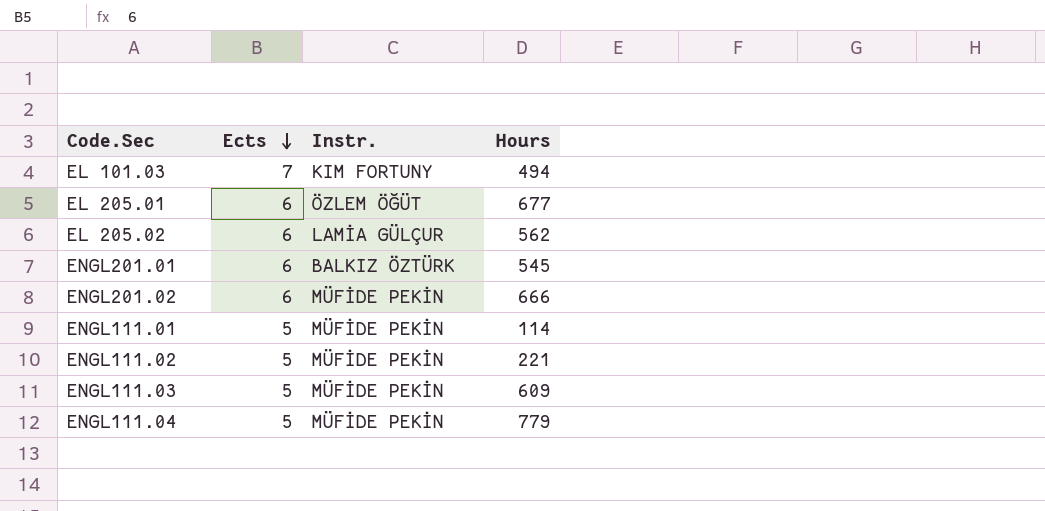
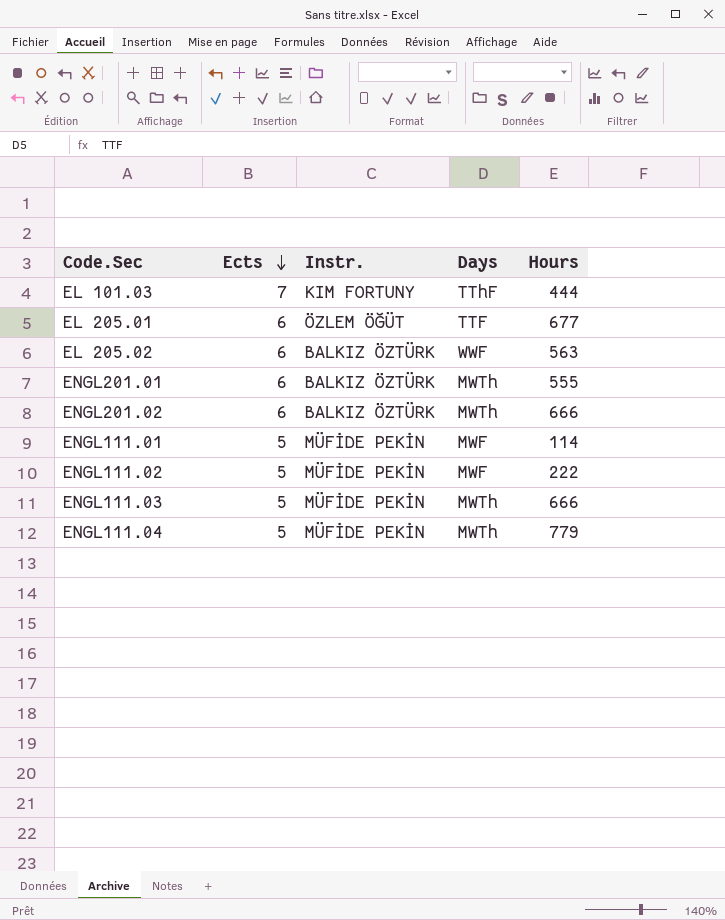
column Days | position: none -> 4
EL 101.03 | Hours: 494 -> 444
EL 205.02 | Instr.: LAMİA GÜLÇUR -> BALKIZ ÖZTÜRK
EL 205.02 | Hours: 562 -> 563
ENGL201.01 | Hours: 545 -> 555
ENGL201.02 | Instr.: MÜFİDE PEKİN -> BALKIZ ÖZTÜRK
ENGL111.02 | Hours: 221 -> 222
ENGL111.03 | Hours: 609 -> 666

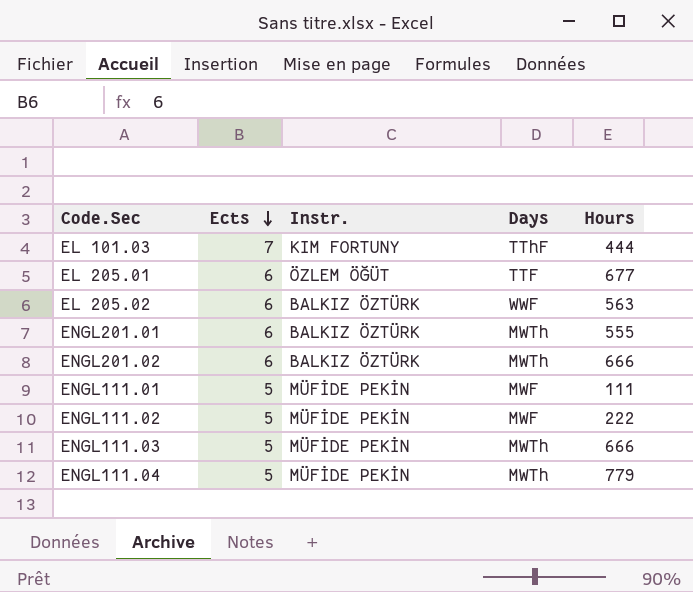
ENGL111.01 | Hours: 114 -> 111

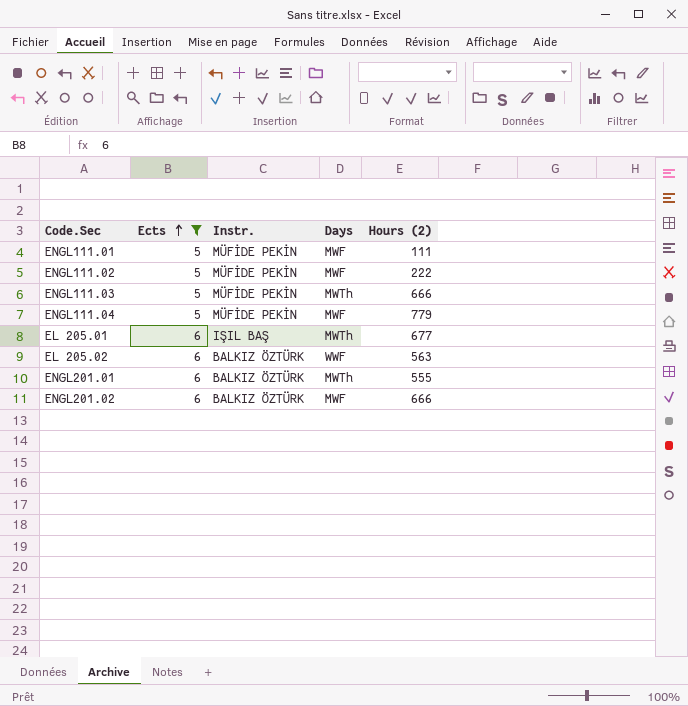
filter: none -> Ects != 7
row order: Ects descending -> Ects ascending
column name: Hours -> Hours (2)
ENGL111.04 | Days: MWTh -> MWF
EL 205.01 | Instr.: ÖZLEM ÖĞÜT -> IŞIL BAŞ
EL 205.01 | Days: TTF -> MWTh
ENGL201.02 | Days: MWTh -> MWF

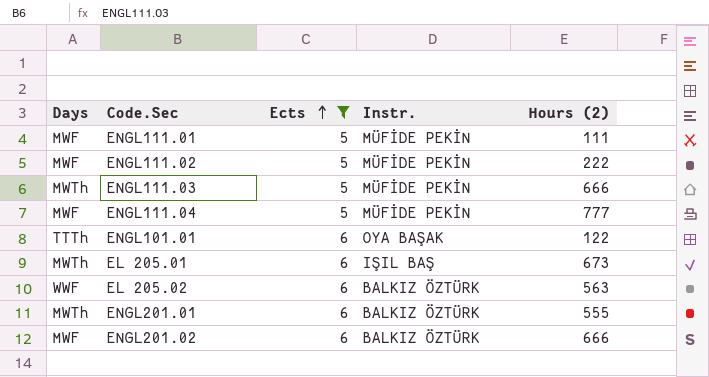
column Days | position: 4 -> 1
ENGL111.04 | Hours (2): 779 -> 777
row ENGL101.01: none -> TTTh | 6 | OYA BAŞAK | 122
EL 205.01 | Hours (2): 677 -> 673

